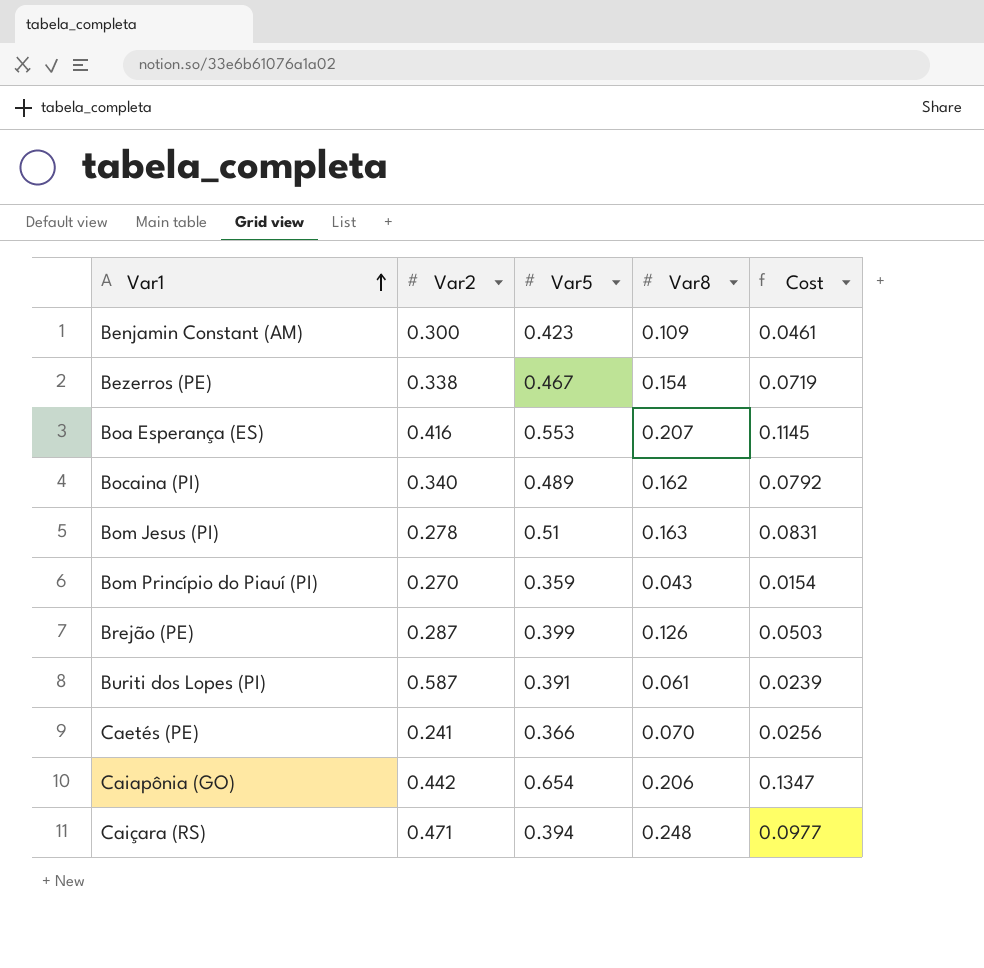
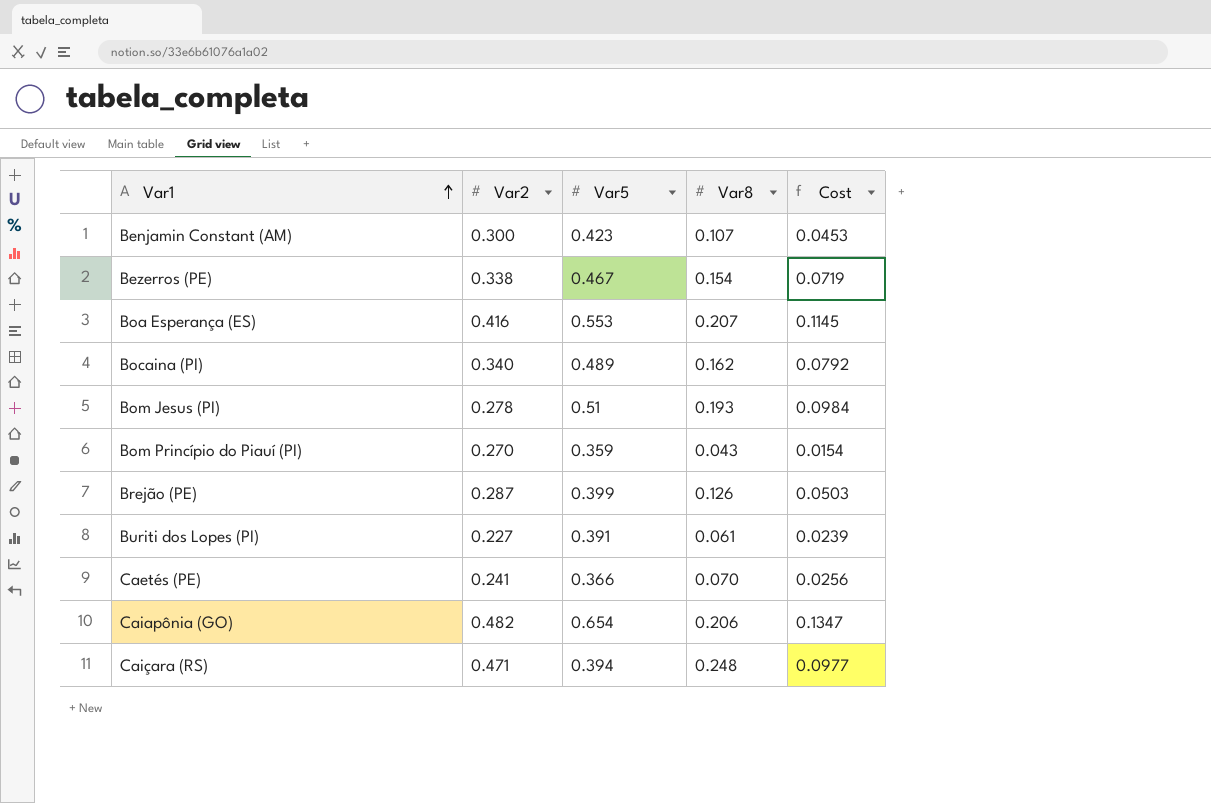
Benjamin Constant (AM) | Var8: 0.109 -> 0.107
Benjamin Constant (AM) | Cost: 0.0461 -> 0.0453
Bom Jesus (PI) | Var8: 0.163 -> 0.193
Bom Jesus (PI) | Cost: 0.0831 -> 0.0984
Buriti dos Lopes (PI) | Var2: 0.587 -> 0.227
Caiapônia (GO) | Var2: 0.442 -> 0.482

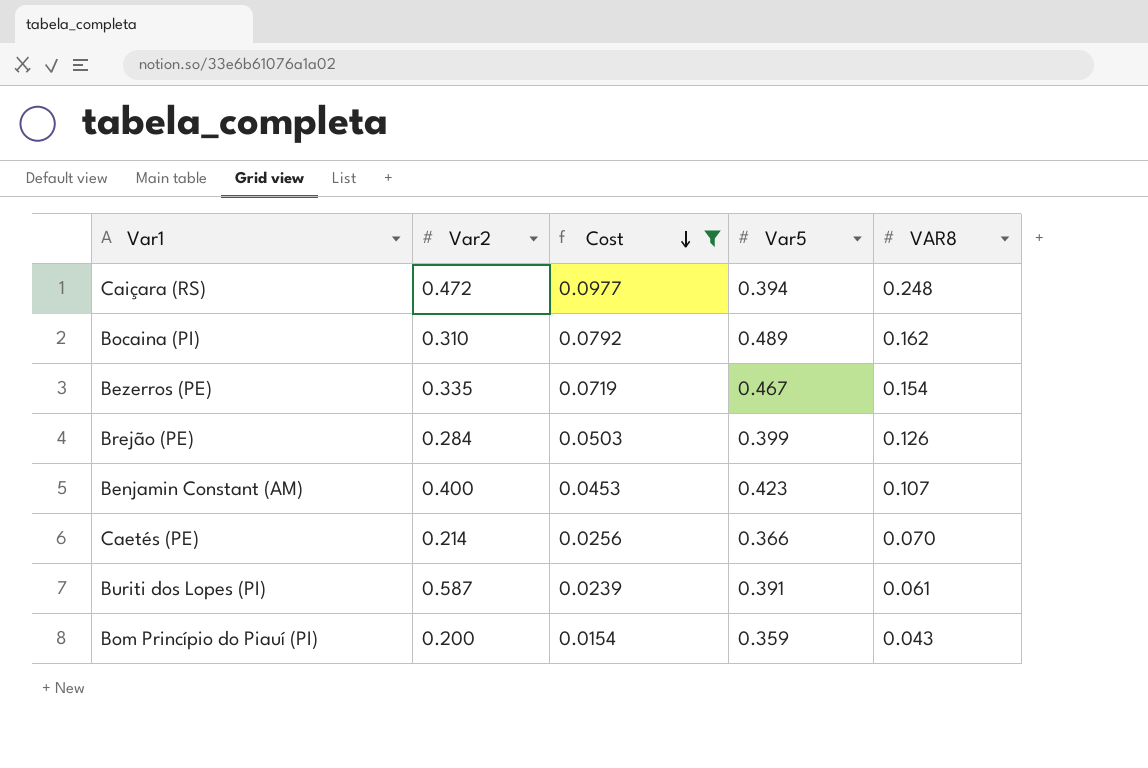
filter: none -> Cost <= 0.0977
row order: Var1 ascending -> Cost descending
column Cost | position: 5 -> 3
column name: Var8 -> VAR8
Caiçara (RS) | Var2: 0.471 -> 0.472
Bocaina (PI) | Var2: 0.340 -> 0.310
Bezerros (PE) | Var2: 0.338 -> 0.335
Brejão (PE) | Var2: 0.287 -> 0.284
Benjamin Constant (AM) | Var2: 0.300 -> 0.400
Caetés (PE) | Var2: 0.241 -> 0.214
Buriti dos Lopes (PI) | Var2: 0.227 -> 0.587
Bom Princípio do Piauí (PI) | Var2: 0.270 -> 0.200

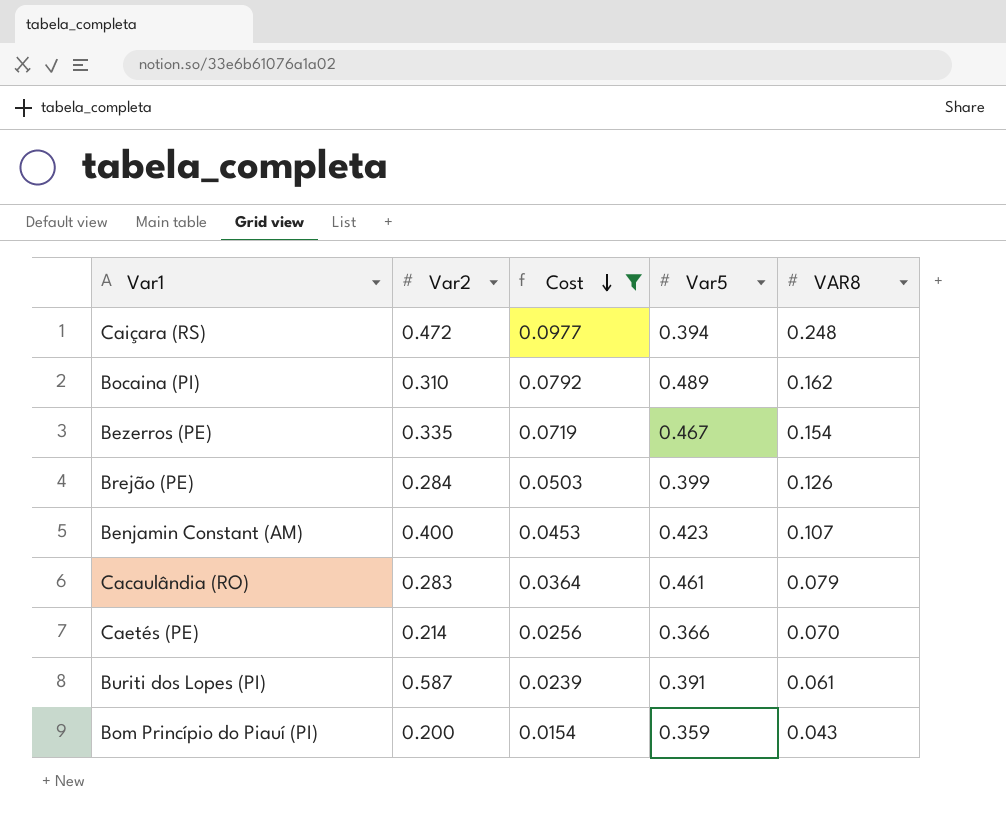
row Cacaulândia (RO): none -> 0.283 | 0.0364 | 0.461 | 0.079

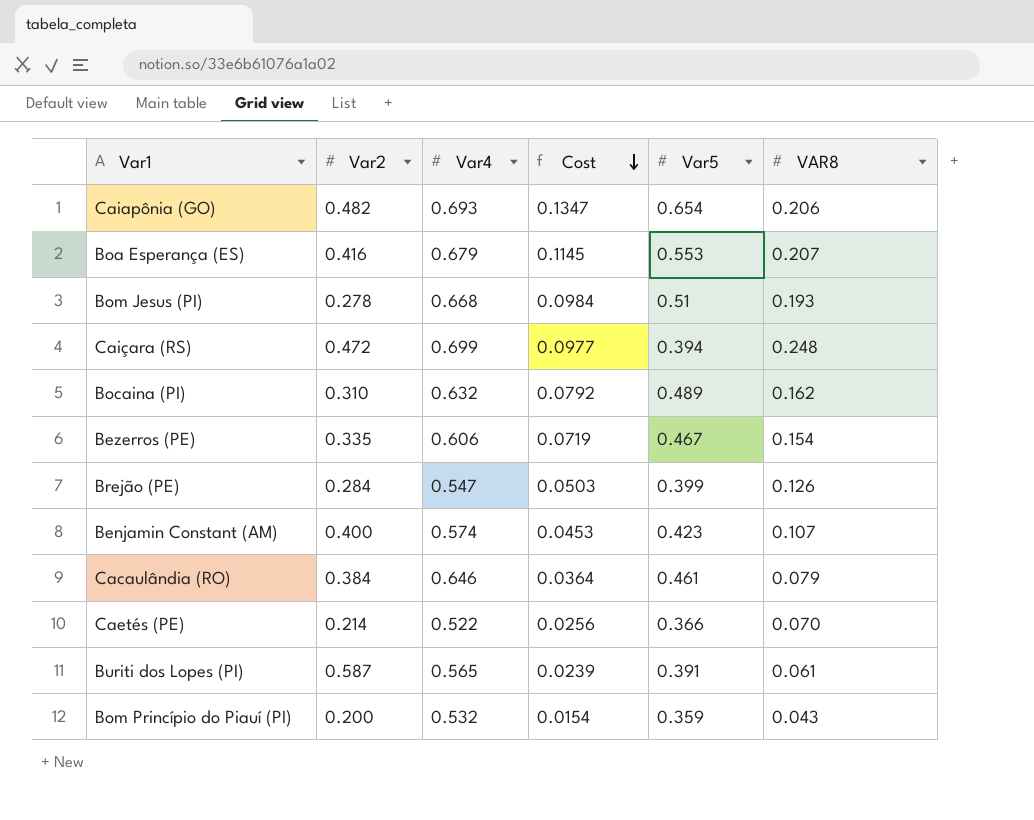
filter: Cost <= 0.0977 -> none
column Var4 | position: none -> 3
Cacaulândia (RO) | Var2: 0.283 -> 0.384

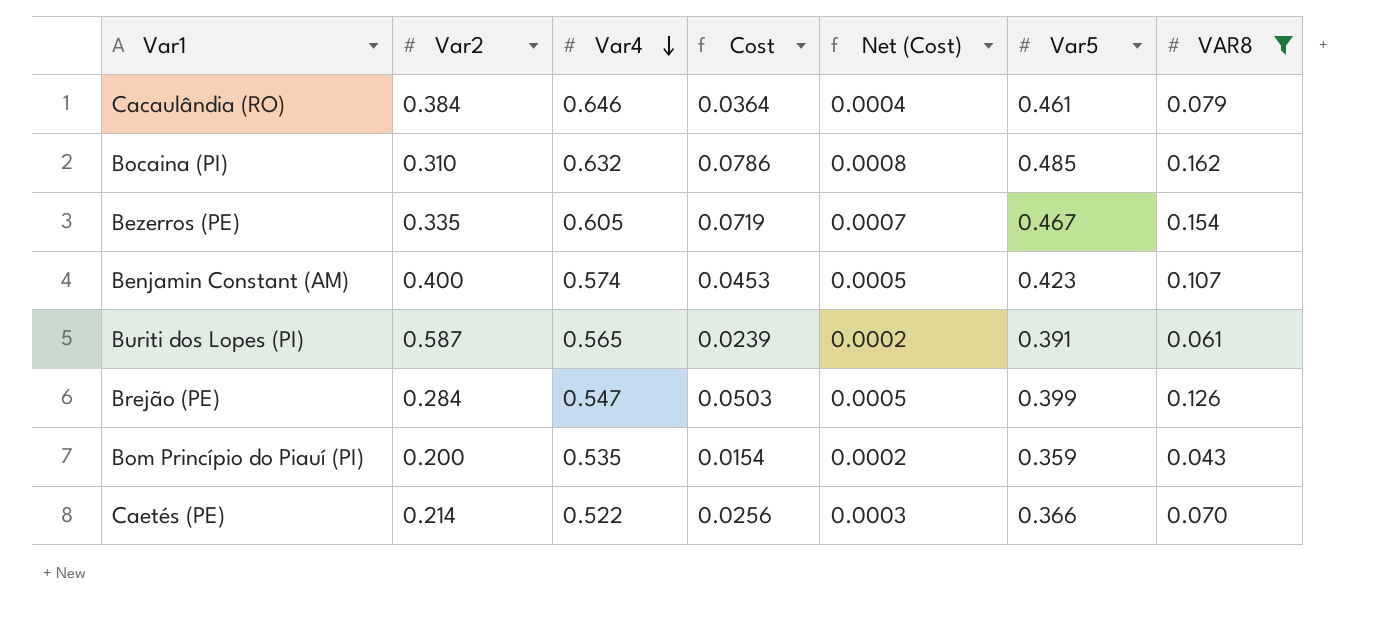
filter: none -> VAR8 <= 0.162
row order: Cost descending -> Var4 descending
column Net (Cost) | formula: none -> [Cost] * 0.01
Bocaina (PI) | Cost: 0.0792 -> 0.0786
Bocaina (PI) | Var5: 0.489 -> 0.485
Bezerros (PE) | Var4: 0.606 -> 0.605
Bom Princípio do Piauí (PI) | Var4: 0.532 -> 0.535

